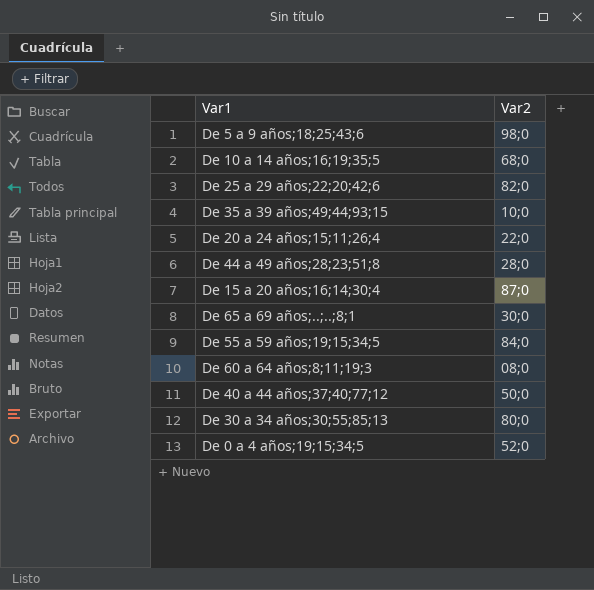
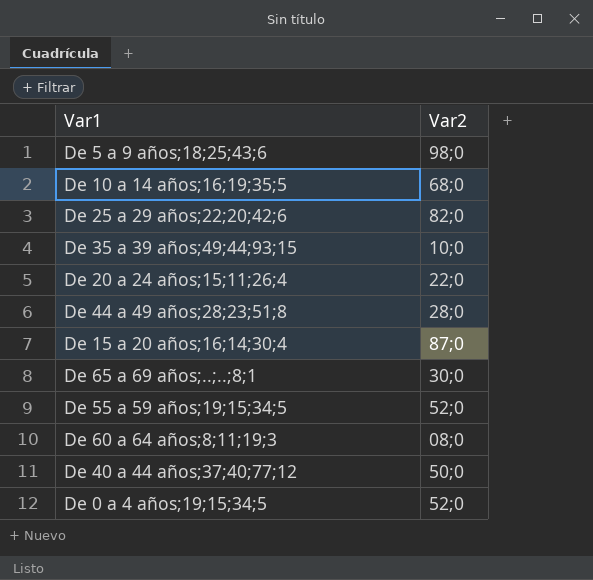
row De 30 a 34 años;30;55;85;13: 80;0 -> none
De 55 a 59 años;19;15;34;5 | Var2: 84;0 -> 52;0

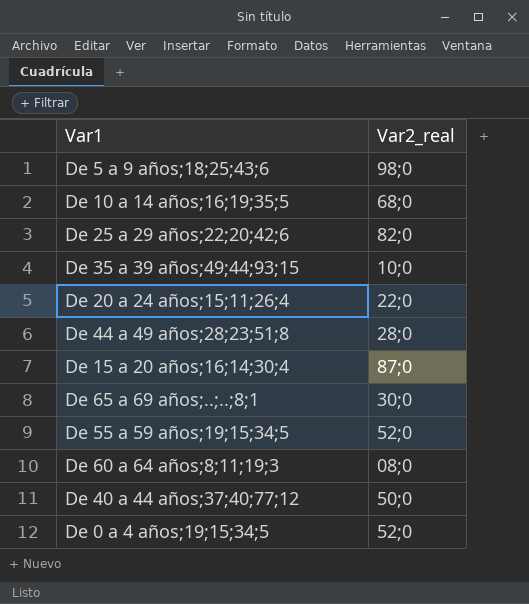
column name: Var2 -> Var2_real

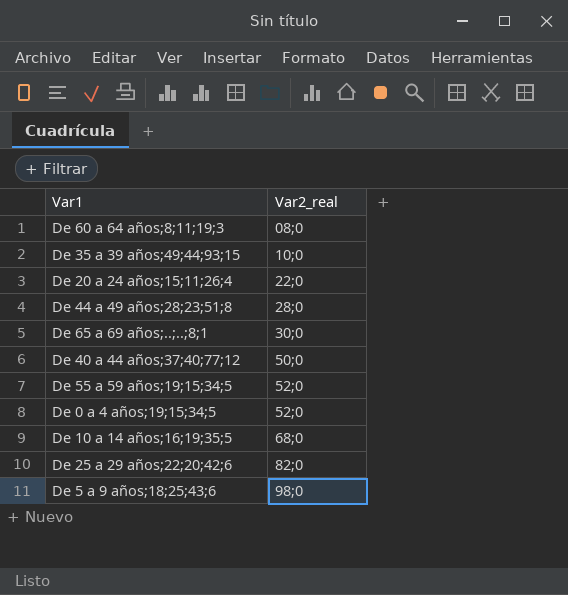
row order: none -> Var2_real ascending
row De 15 a 20 años;16;14;30;4: 87;0 -> none

